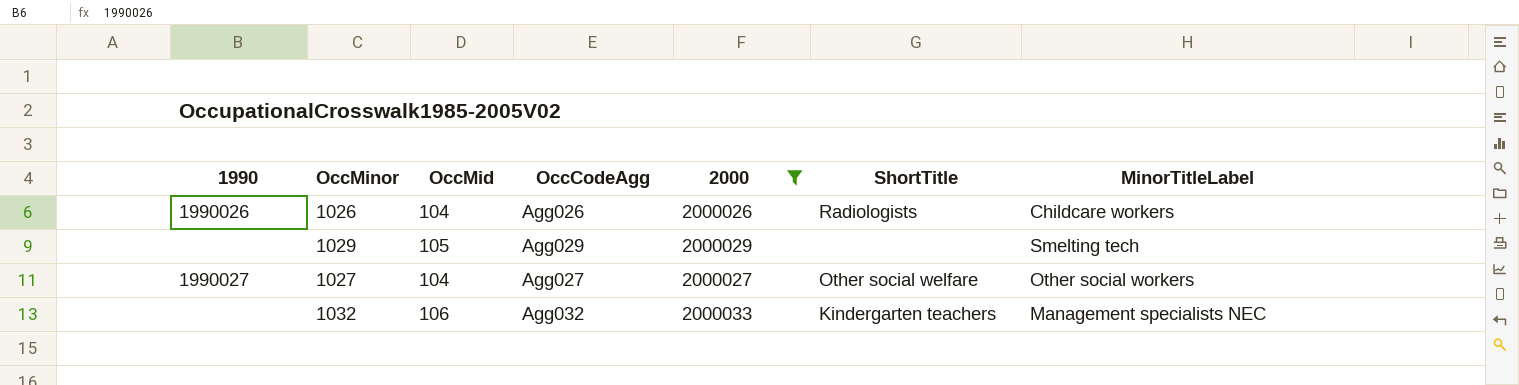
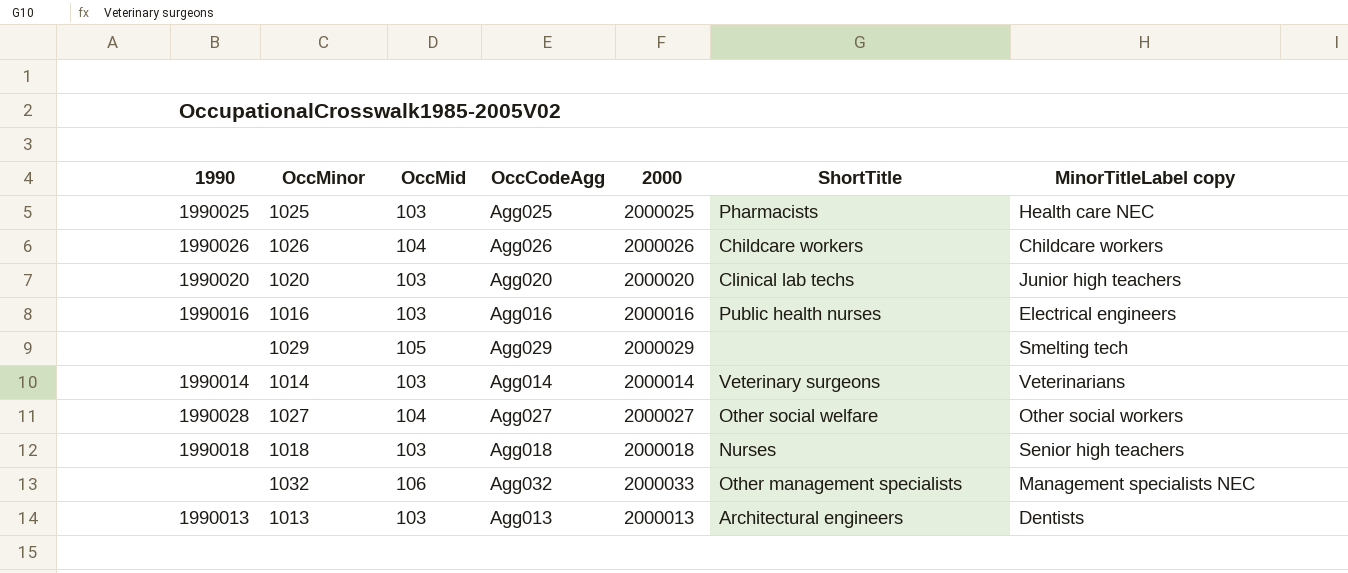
filter: 2000 >= 2000026 -> none
column name: MinorTitleLabel -> MinorTitleLabel copy
1026 | ShortTitle: Radiologists -> Childcare workers
1027 | 1990: 1990027 -> 1990028
1032 | ShortTitle: Kindergarten teachers -> Other management specialists

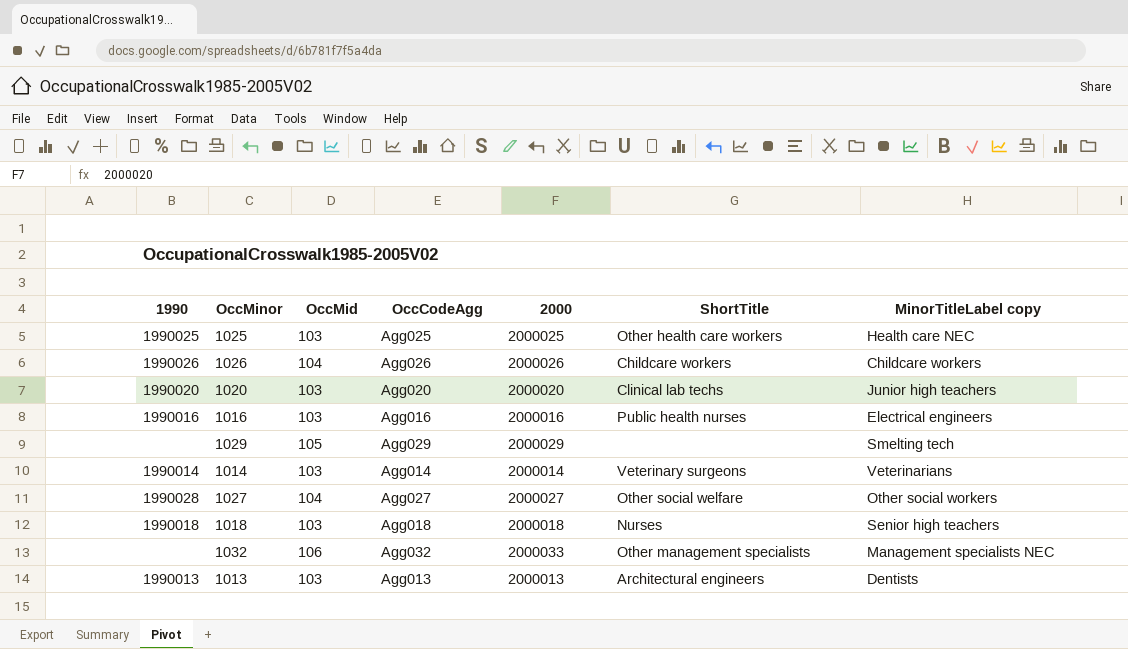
1025 | ShortTitle: Pharmacists -> Other health care workers

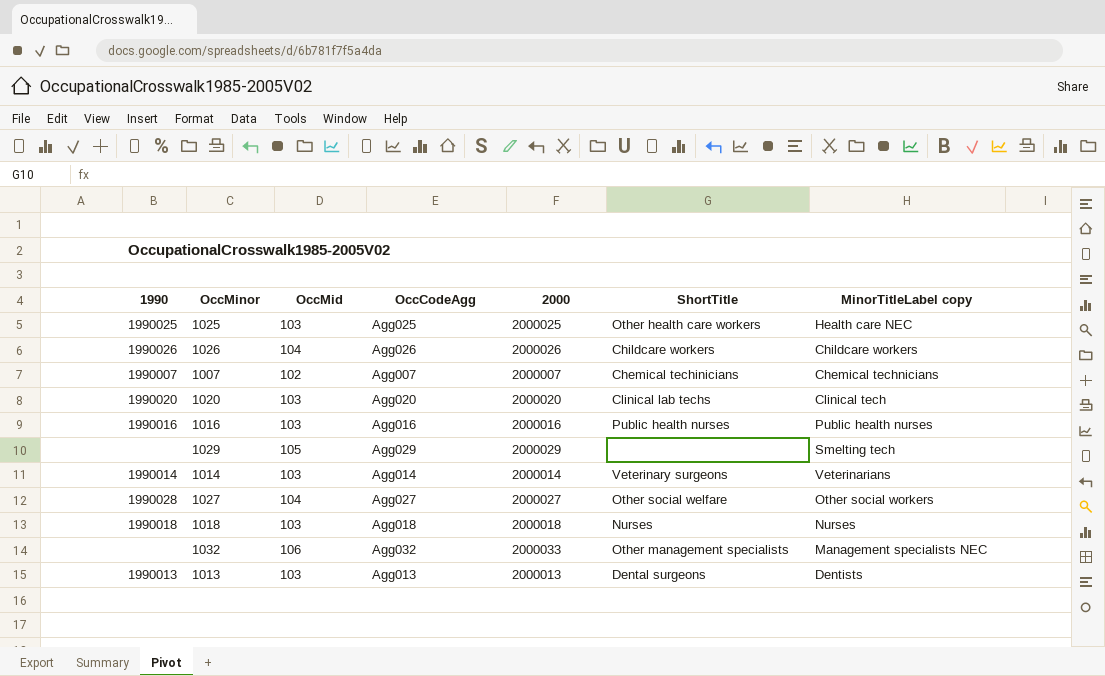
row 1007: none -> 1990007 | 102 | Agg007 | 2000007 | Chemical techinicians | Chemical technicians
1020 | MinorTitleLabel copy: Junior high teachers -> Clinical tech
1016 | MinorTitleLabel copy: Electrical engineers -> Public health nurses
1018 | MinorTitleLabel copy: Senior high teachers -> Nurses
1013 | ShortTitle: Architectural engineers -> Dental surgeons

